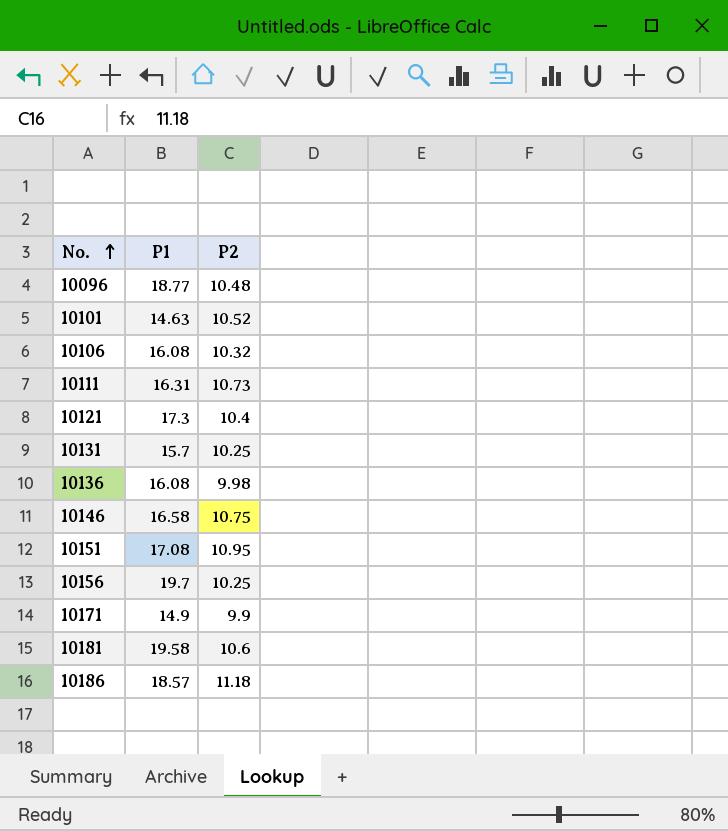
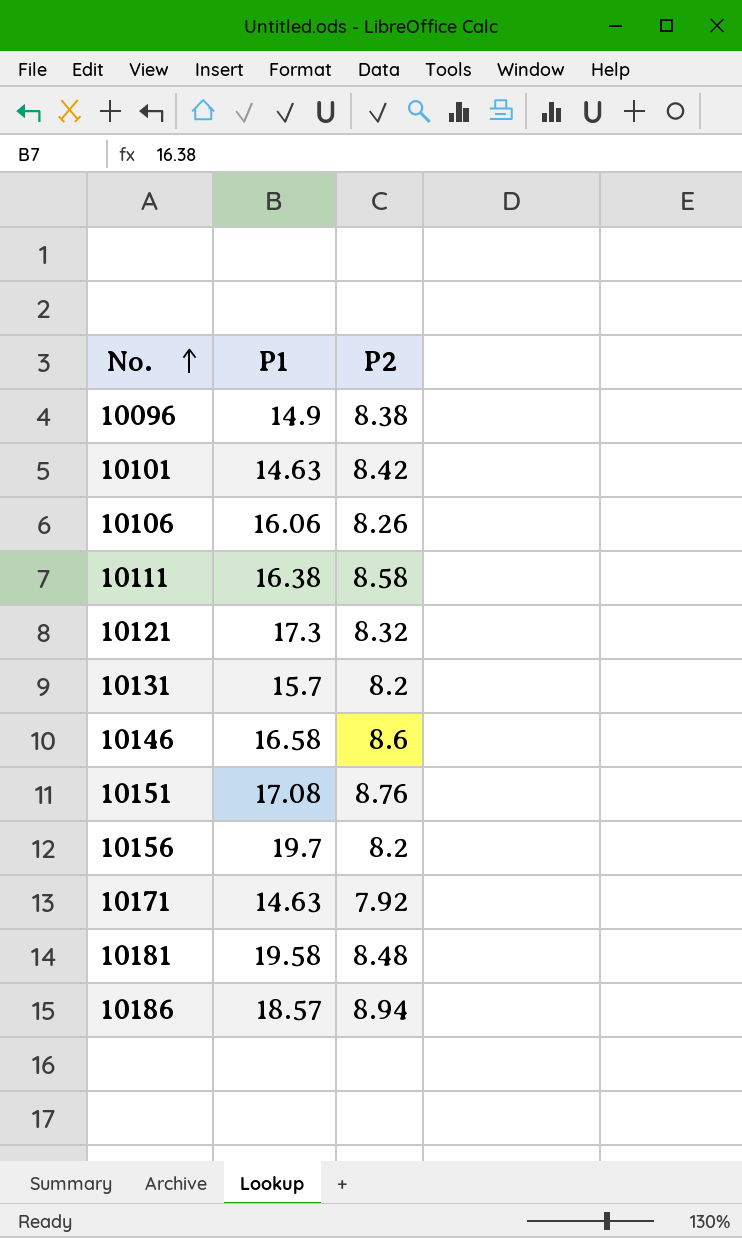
row 10136: 16.08 | 9.98 -> none
10096 | P1: 18.77 -> 14.9
10096 | P2: 10.48 -> 8.38
10101 | P2: 10.52 -> 8.42
10106 | P1: 16.08 -> 16.06
10106 | P2: 10.32 -> 8.26
10111 | P1: 16.31 -> 16.38
10111 | P2: 10.73 -> 8.58
10121 | P2: 10.4 -> 8.32
10131 | P2: 10.25 -> 8.2
10146 | P2: 10.75 -> 8.6
10151 | P2: 10.95 -> 8.76
10156 | P2: 10.25 -> 8.2
10171 | P1: 14.9 -> 14.63
10171 | P2: 9.9 -> 7.92
10181 | P2: 10.6 -> 8.48
10186 | P2: 11.18 -> 8.94

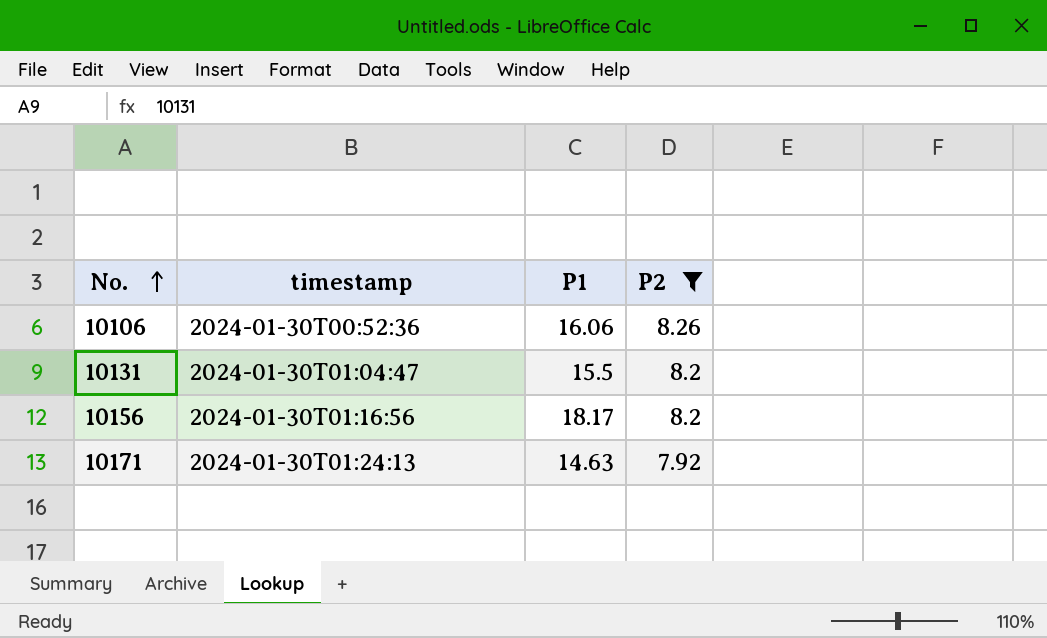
filter: none -> P2 <= 8.26
column timestamp | position: none -> 2
10131 | P1: 15.7 -> 15.5
10156 | P1: 19.7 -> 18.17

